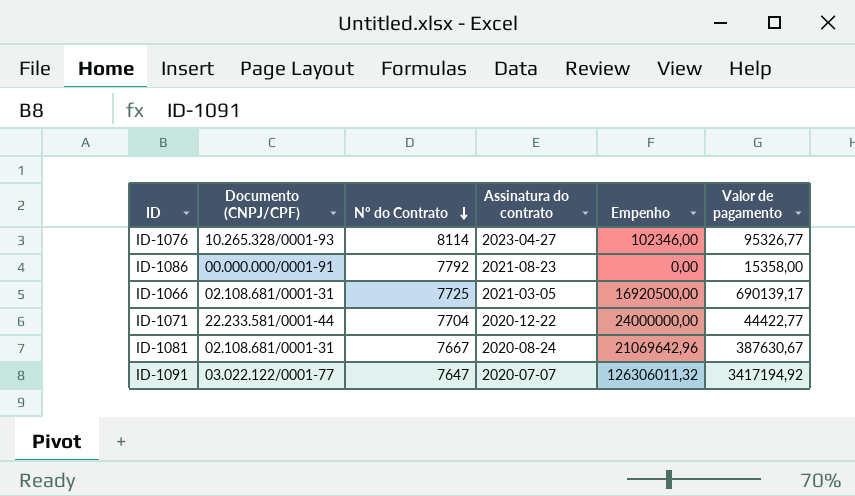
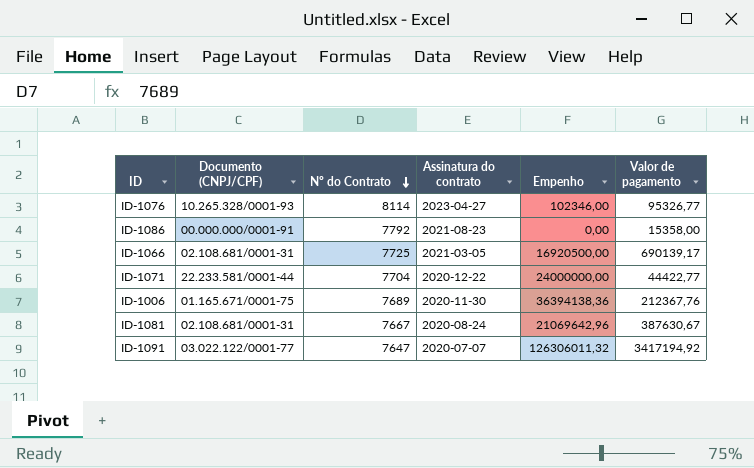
row ID-1006: none -> 01.165.671/0001-75 | 7689 | 2020-11-30 | 36394138,36 | 212367,76

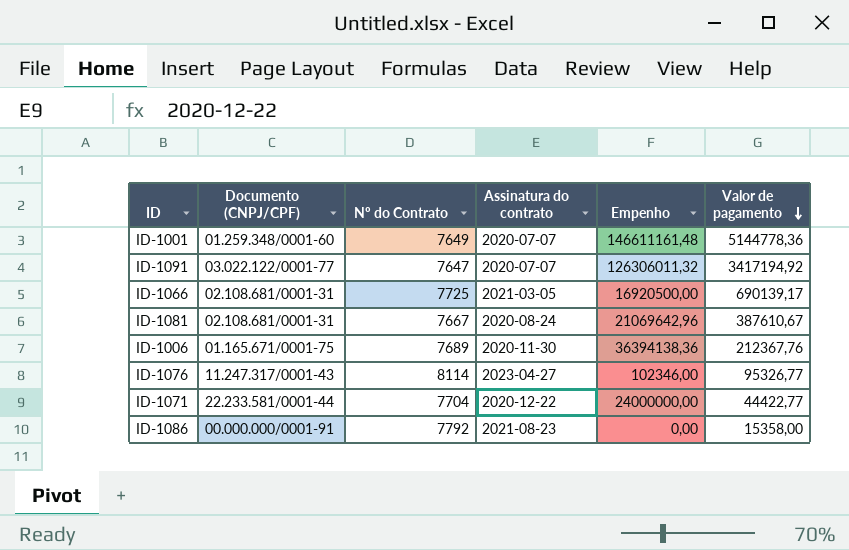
row order: Nº do Contrato descending -> Valor de pagamento descending
row ID-1001: none -> 01.259.348/0001-60 | 7649 | 2020-07-07 | 146611161,48 | 5144778,36
ID-1081 | Valor de pagamento: 387630,67 -> 387610,67
ID-1076 | Documento (CNPJ/CPF): 10.265.328/0001-93 -> 11.247.317/0001-43

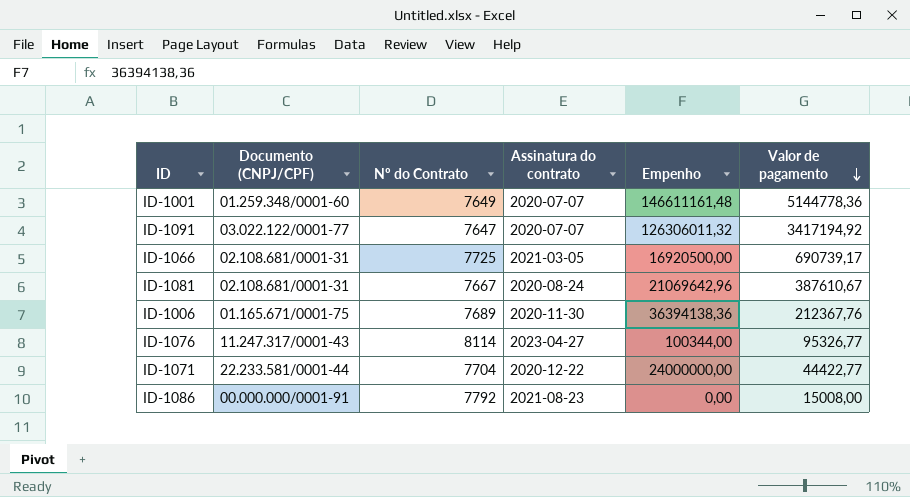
ID-1066 | Valor de pagamento: 690139,17 -> 690739,17
ID-1076 | Empenho: 102346,00 -> 100344,00
ID-1086 | Valor de pagamento: 15358,00 -> 15008,00

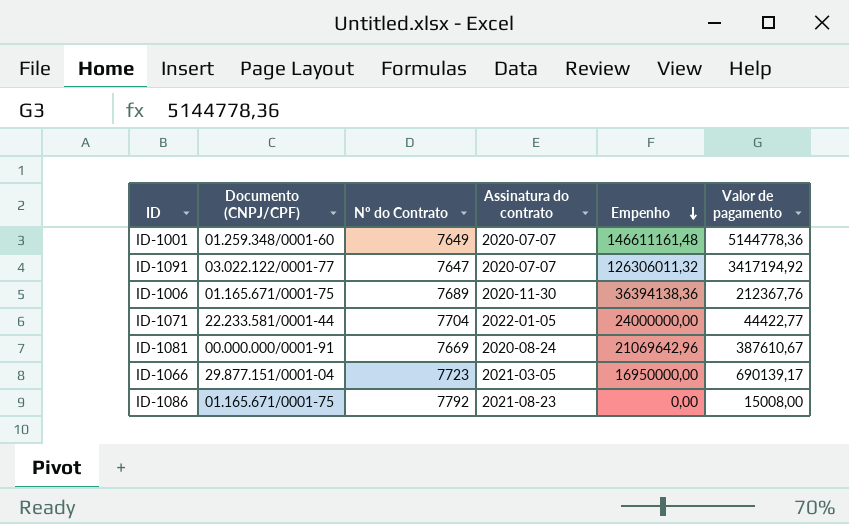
row order: Valor de pagamento descending -> Empenho descending
row ID-1076: 11.247.317/0001-43 | 8114 | 2023-04-27 | 100344,00 | 95326,77 -> none
ID-1071 | Assinatura do contrato: 2020-12-22 -> 2022-01-05
ID-1081 | Documento (CNPJ/CPF): 02.108.681/0001-31 -> 00.000.000/0001-91
ID-1081 | Nº do Contrato: 7667 -> 7669
ID-1066 | Documento (CNPJ/CPF): 02.108.681/0001-31 -> 29.877.151/0001-04
ID-1066 | Nº do Contrato: 7725 -> 7723
ID-1066 | Empenho: 16920500,00 -> 16950000,00
ID-1066 | Valor de pagamento: 690739,17 -> 690139,17
ID-1086 | Documento (CNPJ/CPF): 00.000.000/0001-91 -> 01.165.671/0001-75

